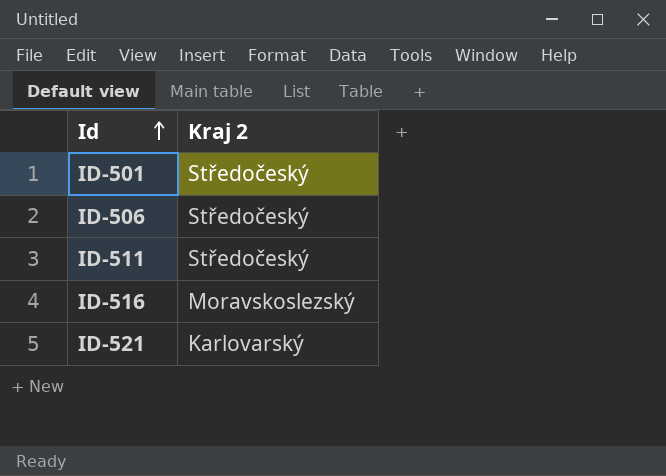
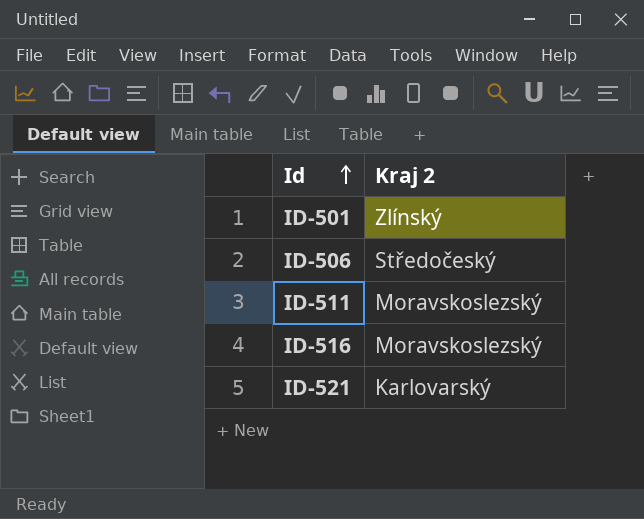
ID-501 | Kraj 2: Středočeský -> Zlínský
ID-511 | Kraj 2: Středočeský -> Moravskoslezský

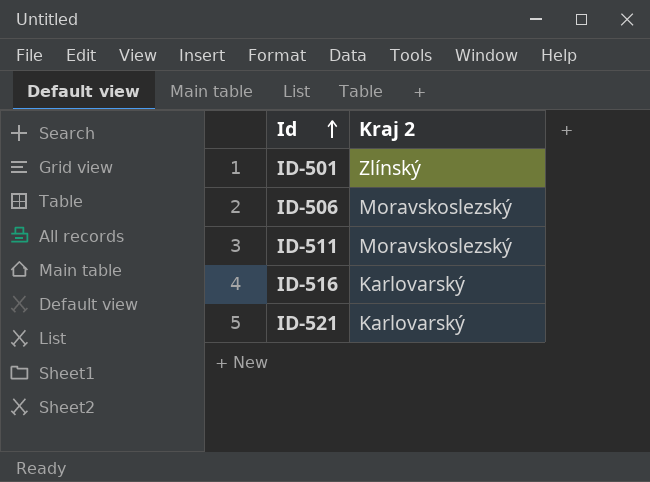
ID-506 | Kraj 2: Středočeský -> Moravskoslezský
ID-516 | Kraj 2: Moravskoslezský -> Karlovarský

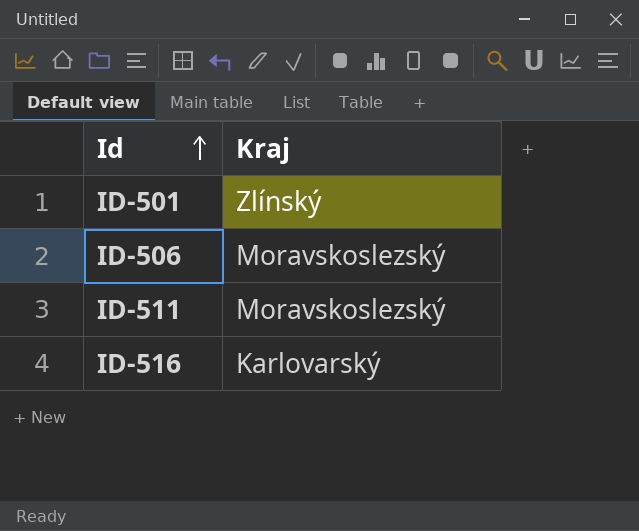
column name: Kraj 2 -> Kraj
row ID-521: Karlovarský -> none

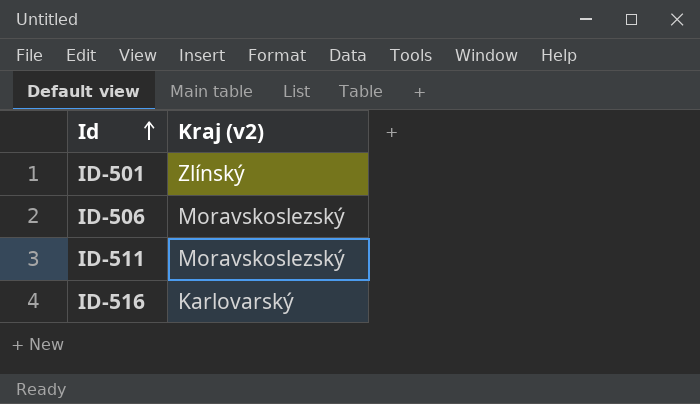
column name: Kraj -> Kraj (v2)

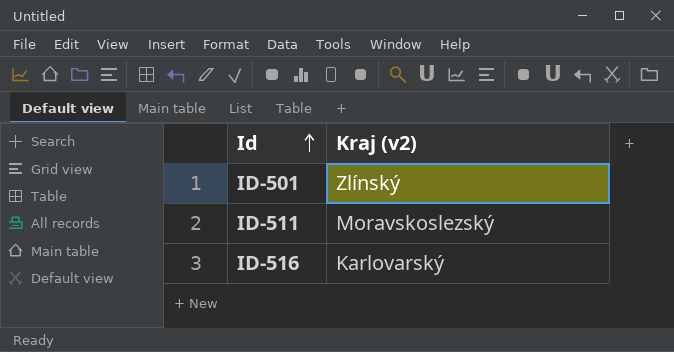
row ID-506: Moravskoslezský -> none

